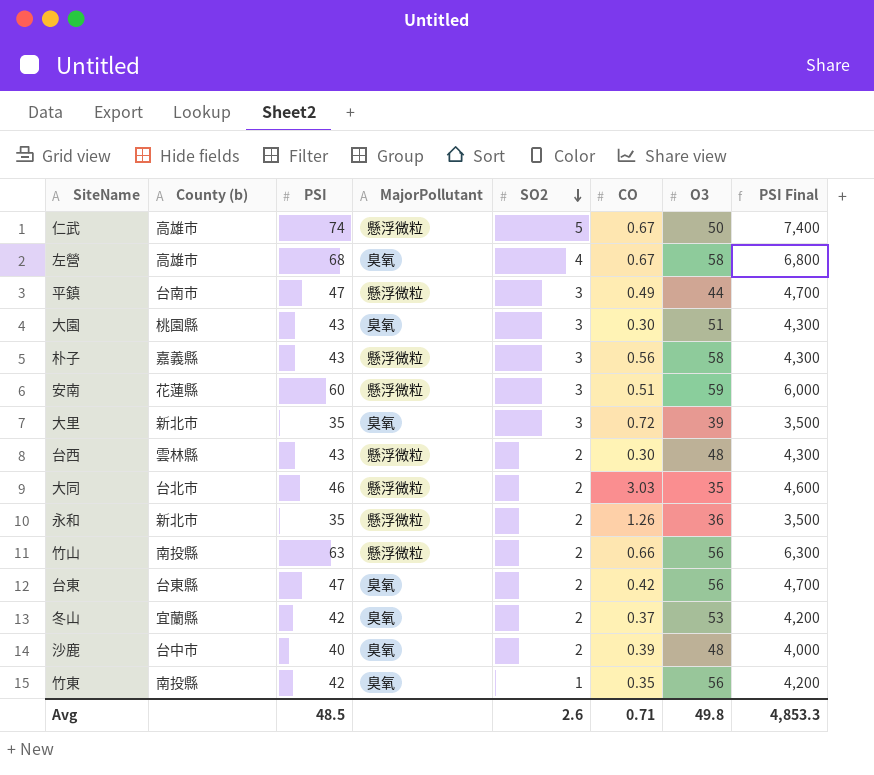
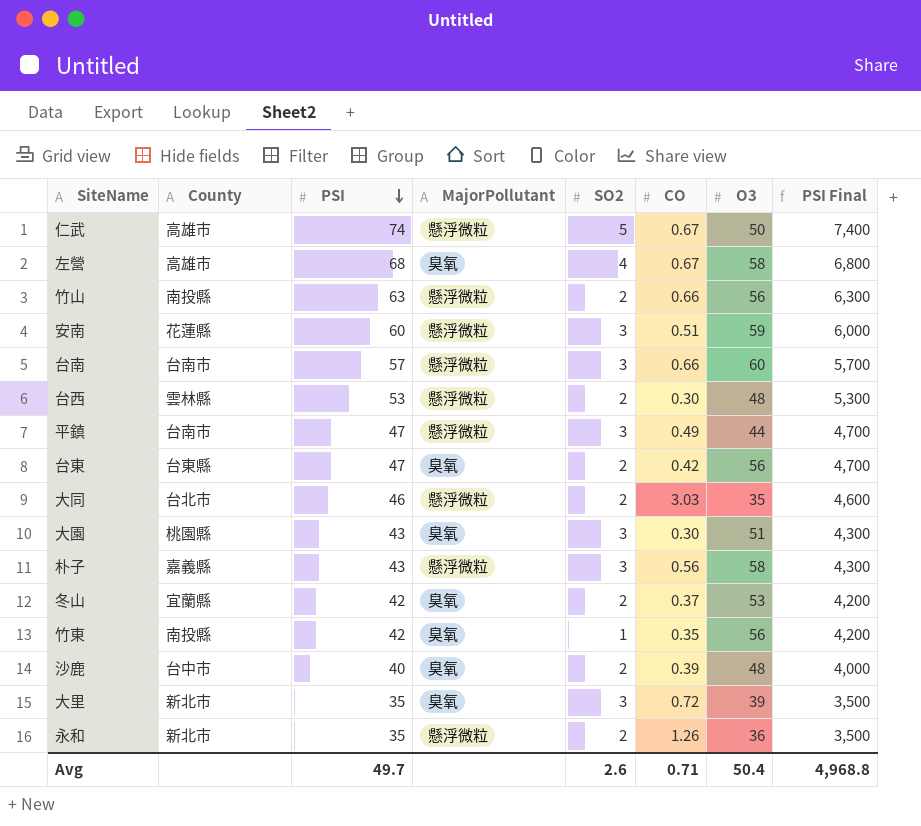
row order: SO2 descending -> PSI descending
column name: County (b) -> County
row 台南: none -> 台南市 | 57 | 懸浮微粒 | 3 | 0.66 | 60 | 5,700
台西 | PSI: 43 -> 53
台西 | PSI Final: 4,300 -> 5,300
Avg | PSI: 48.5 -> 49.7
Avg | O3: 49.8 -> 50.4
Avg | PSI Final: 4,853.3 -> 4,968.8

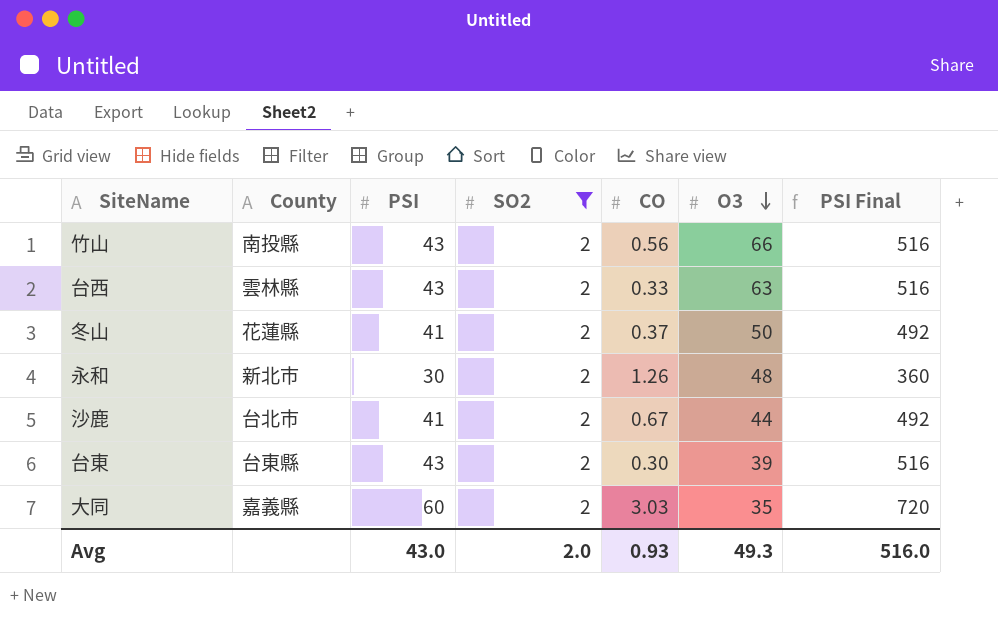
filter: none -> SO2 = 2
row order: PSI descending -> O3 descending
column MajorPollutant | position: 4 -> none
column PSI Final | formula: [PSI] * 100 -> [PSI] * 12
竹山 | PSI: 63 -> 43
竹山 | CO: 0.66 -> 0.56
竹山 | O3: 56 -> 66
台西 | PSI: 53 -> 43
台西 | CO: 0.30 -> 0.33
台西 | O3: 48 -> 63
冬山 | County: 宜蘭縣 -> 花蓮縣
冬山 | PSI: 42 -> 41
冬山 | O3: 53 -> 50
永和 | PSI: 35 -> 30
永和 | O3: 36 -> 48
沙鹿 | County: 台中市 -> 台北市
沙鹿 | PSI: 40 -> 41
沙鹿 | CO: 0.39 -> 0.67
沙鹿 | O3: 48 -> 44
台東 | PSI: 47 -> 43
台東 | CO: 0.42 -> 0.30
台東 | O3: 56 -> 39
大同 | County: 台北市 -> 嘉義縣
大同 | PSI: 46 -> 60
Avg | PSI: 49.7 -> 43.0
Avg | SO2: 2.6 -> 2.0
Avg | CO: 0.71 -> 0.93
Avg | O3: 50.4 -> 49.3
Avg | PSI Final: 4,968.8 -> 516.0

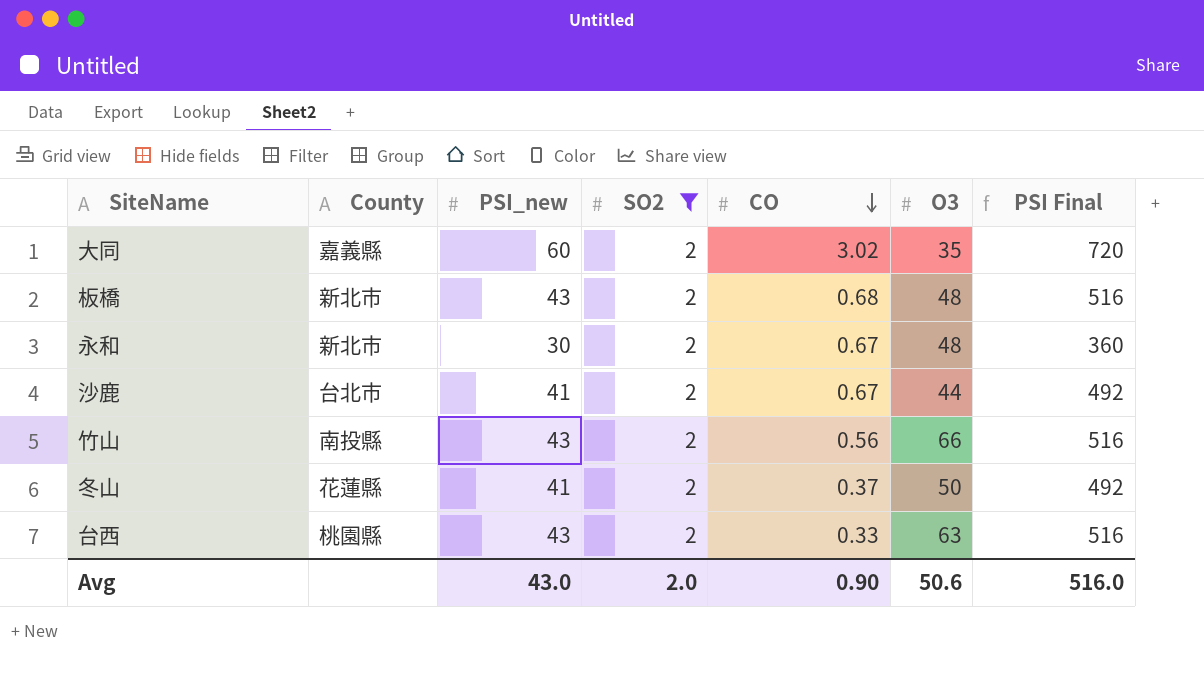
row order: O3 descending -> CO descending
column name: PSI -> PSI_new
row 台東: 台東縣 | 43 | 2 | 0.30 | 39 | 516 -> none
大同 | CO: 3.03 -> 3.02
row 板橋: none -> 新北市 | 43 | 2 | 0.68 | 48 | 516
永和 | CO: 1.26 -> 0.67
台西 | County: 雲林縣 -> 桃園縣
Avg | CO: 0.93 -> 0.90
Avg | O3: 49.3 -> 50.6

